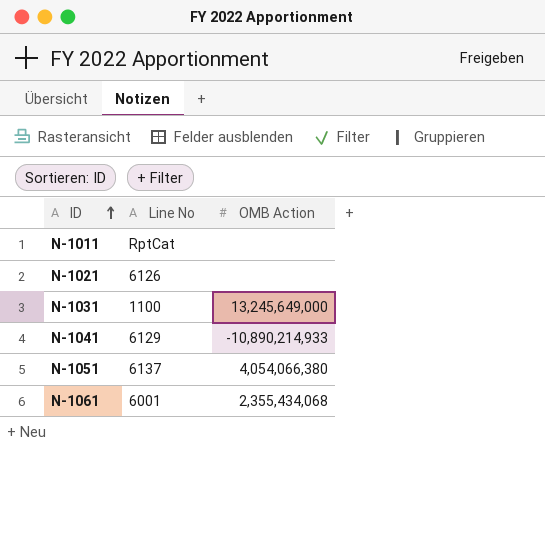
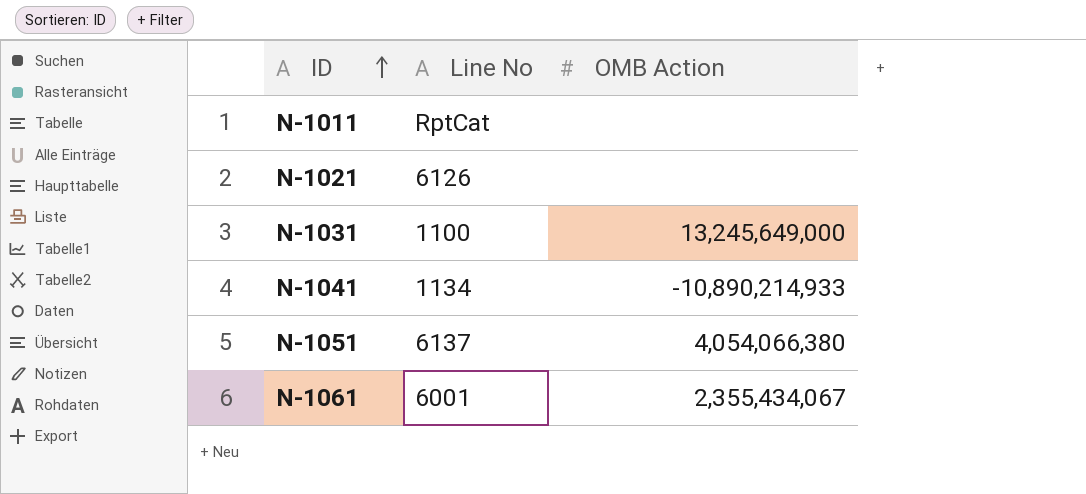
N-1041 | Line No: 6129 -> 1134
N-1061 | OMB Action: 2,355,434,068 -> 2,355,434,067

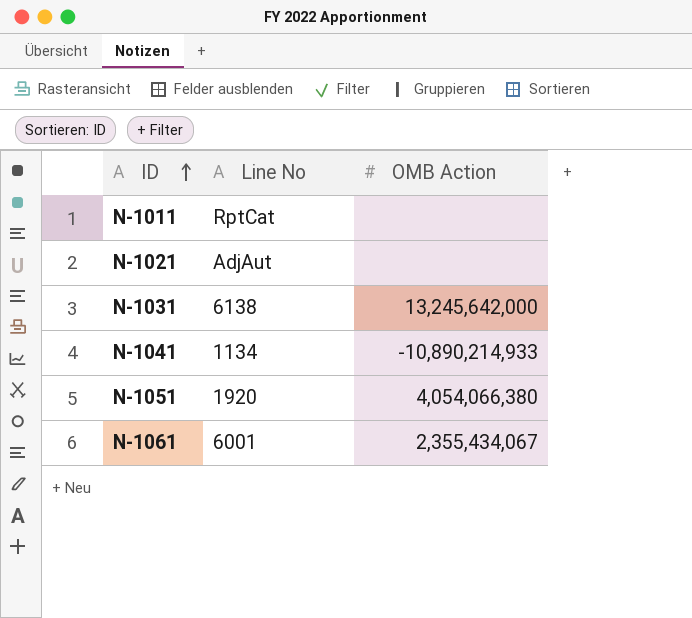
N-1021 | Line No: 6126 -> AdjAut
N-1031 | Line No: 1100 -> 6138
N-1031 | OMB Action: 13,245,649,000 -> 13,245,642,000
N-1051 | Line No: 6137 -> 1920

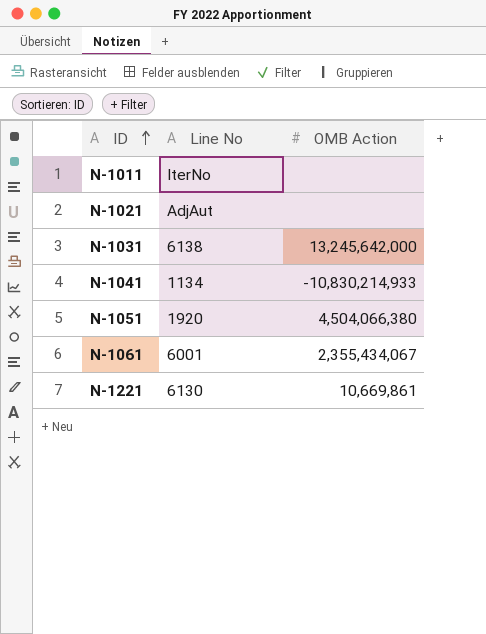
N-1011 | Line No: RptCat -> IterNo
N-1041 | OMB Action: -10,890,214,933 -> -10,830,214,933
N-1051 | OMB Action: 4,054,066,380 -> 4,504,066,380
row N-1221: none -> 6130 | 10,669,861

